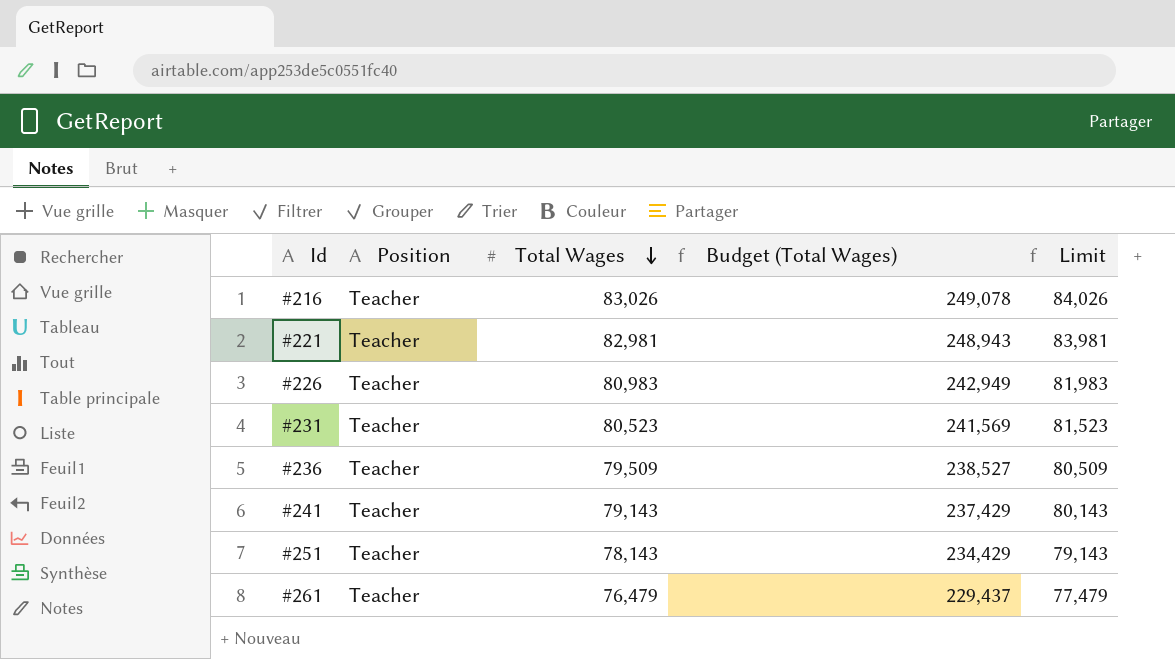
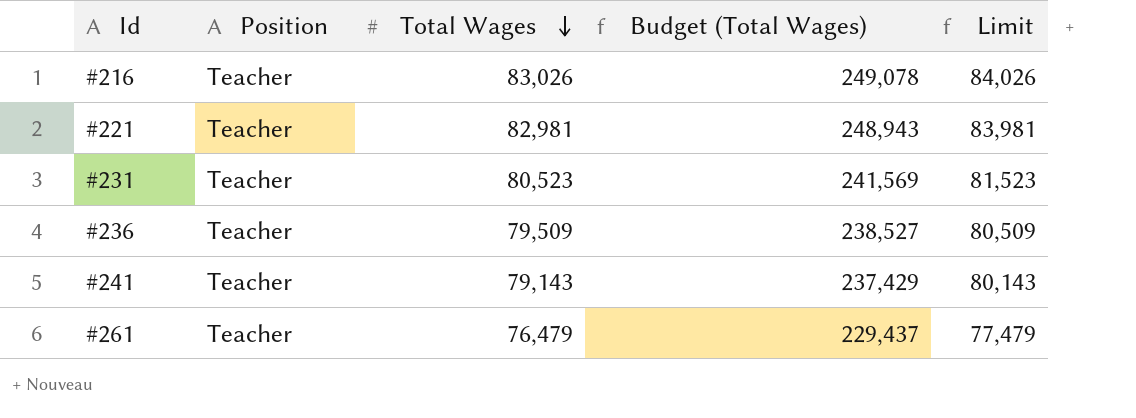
row #226: Teacher | 80,983 | 242,949 | 81,983 -> none
row #251: Teacher | 78,143 | 234,429 | 79,143 -> none

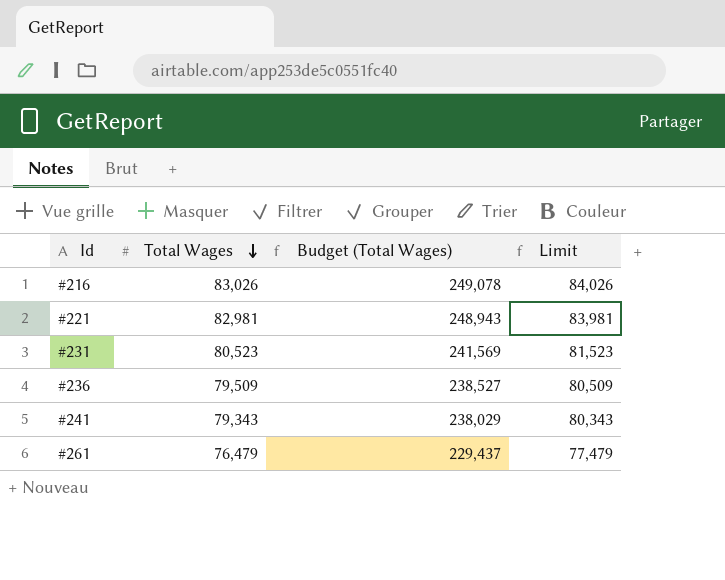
column Position | position: 2 -> none
#241 | Total Wages: 79,143 -> 79,343
#241 | Budget (Total Wages): 237,429 -> 238,029
#241 | Limit: 80,143 -> 80,343

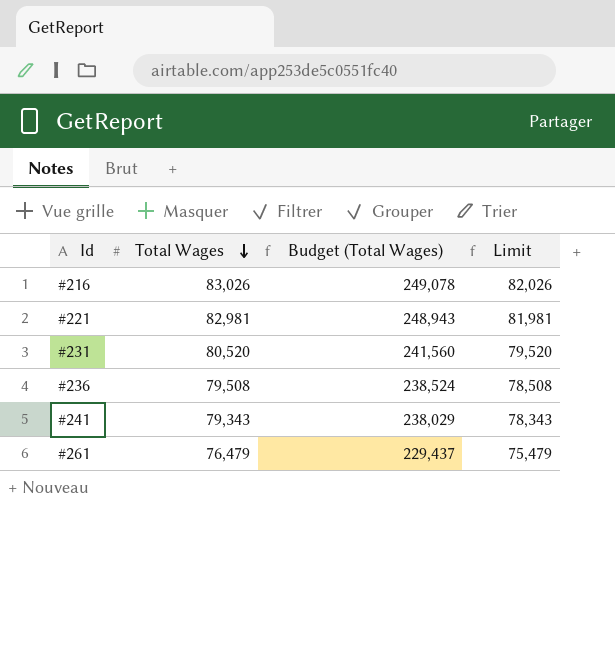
column Limit | formula: [Total Wages] + 1000 -> [Total Wages] - 1000
#231 | Total Wages: 80,523 -> 80,520
#231 | Budget (Total Wages): 241,569 -> 241,560
#236 | Total Wages: 79,509 -> 79,508
#236 | Budget (Total Wages): 238,527 -> 238,524

